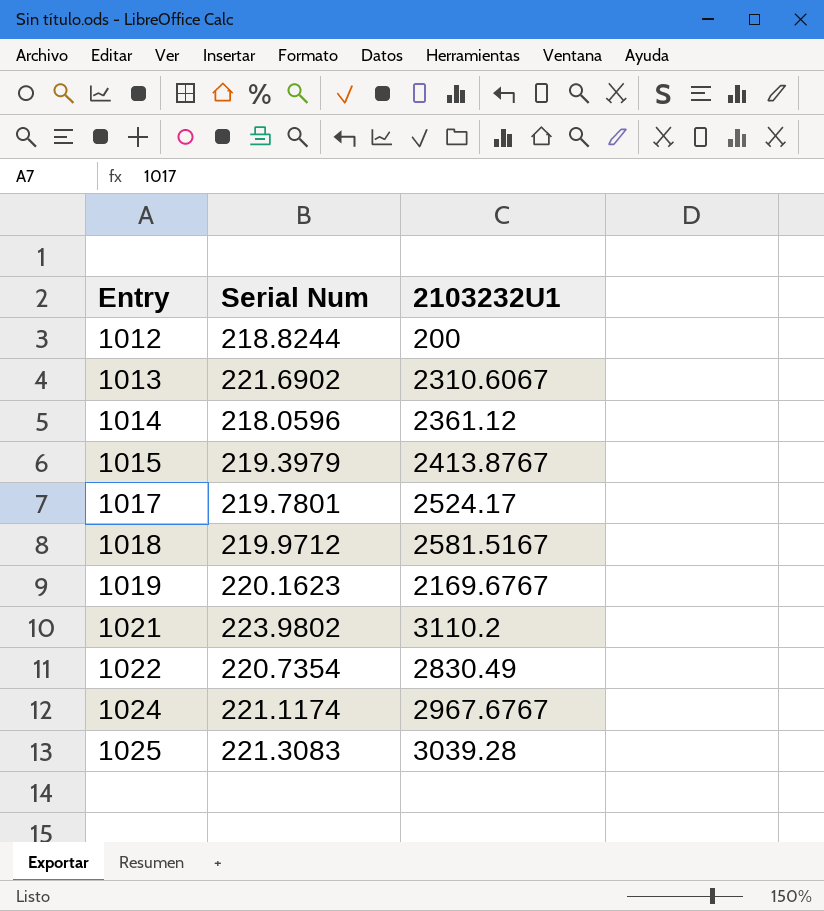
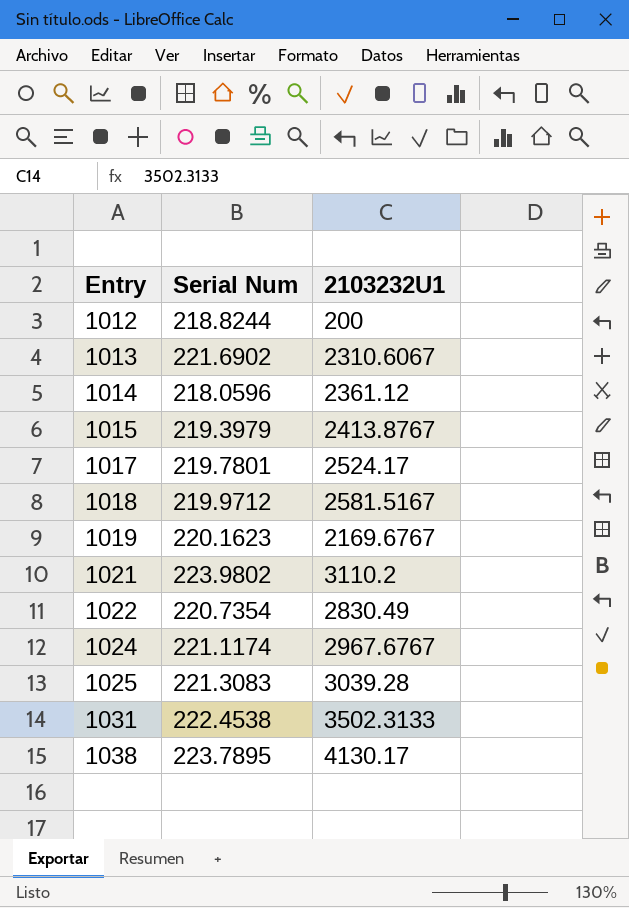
row 1031: none -> 222.4538 | 3502.3133
row 1038: none -> 223.7895 | 4130.17

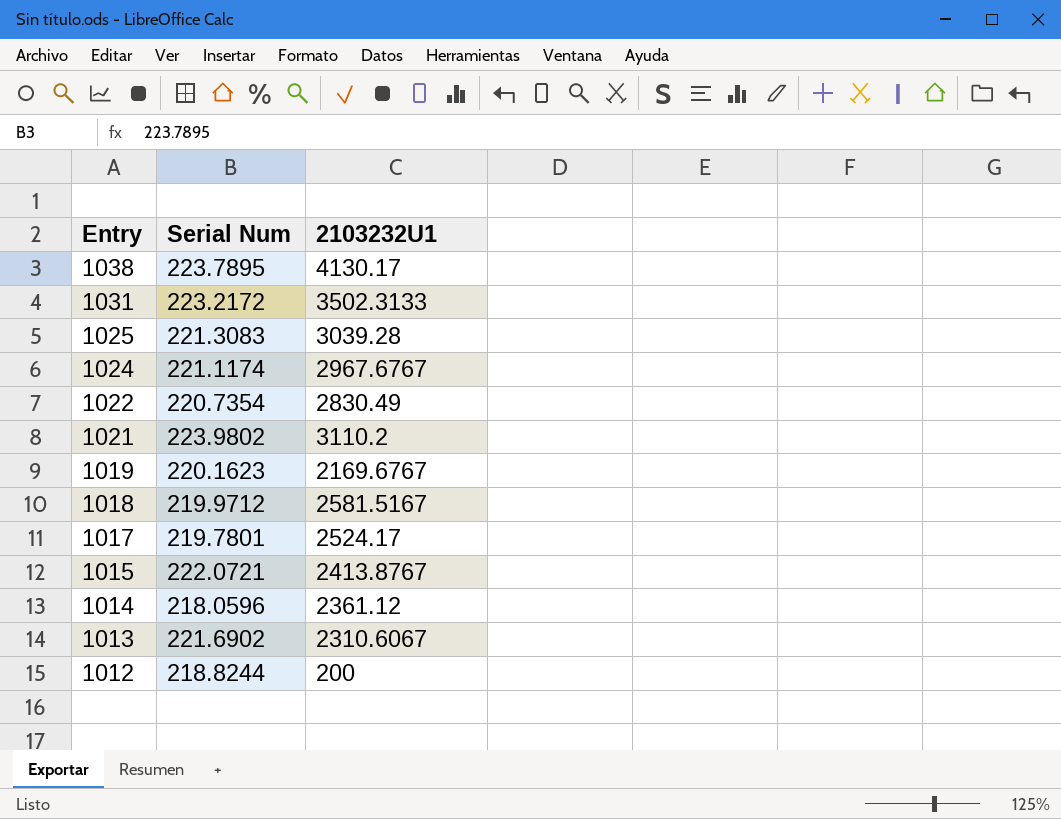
row order: Entry ascending -> Entry descending
1031 | Serial Num: 222.4538 -> 223.2172
1015 | Serial Num: 219.3979 -> 222.0721

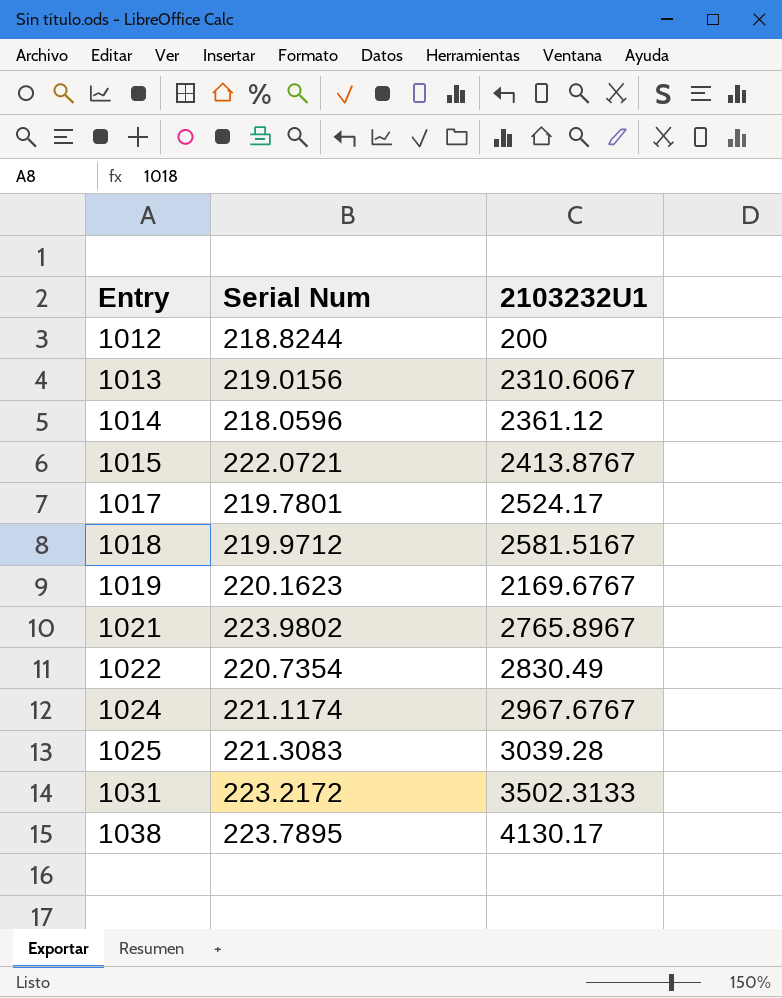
row order: Entry descending -> Entry ascending
1013 | Serial Num: 221.6902 -> 219.0156
1021 | 2103232U1: 3110.2 -> 2765.8967

